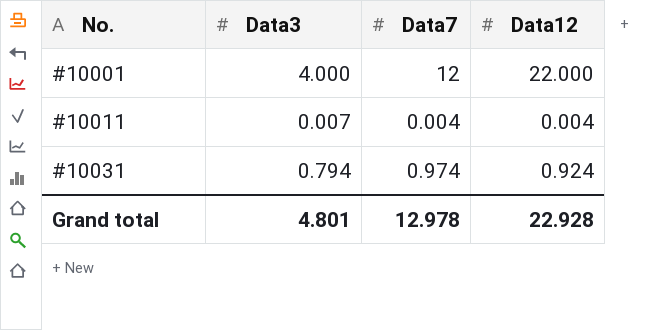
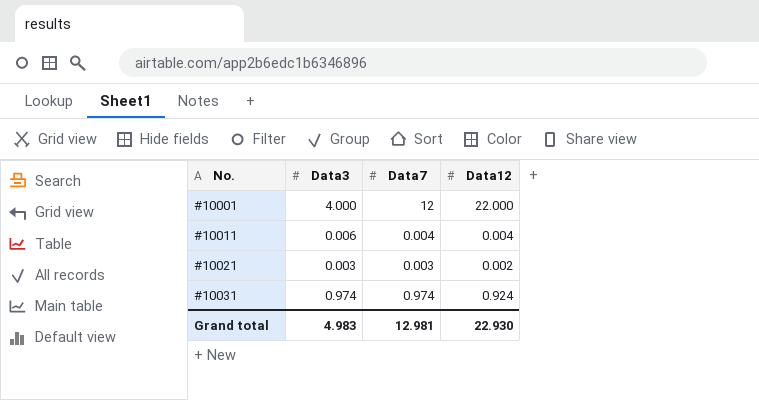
#10011 | Data3: 0.007 -> 0.006
row #10021: none -> 0.003 | 0.003 | 0.002
#10031 | Data3: 0.794 -> 0.974
Grand total | Data3: 4.801 -> 4.983
Grand total | Data7: 12.978 -> 12.981
Grand total | Data12: 22.928 -> 22.930

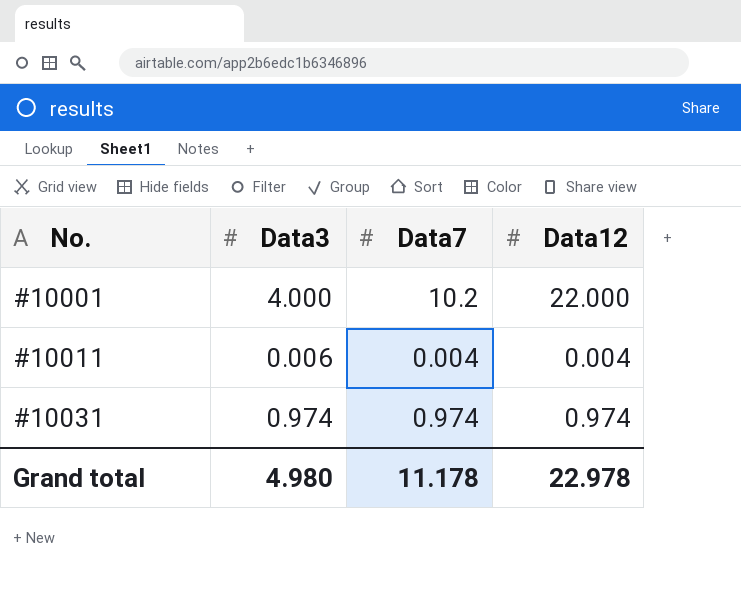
row #10021: 0.003 | 0.003 | 0.002 -> none
#10001 | Data7: 12 -> 10.2
#10031 | Data12: 0.924 -> 0.974
Grand total | Data3: 4.983 -> 4.980
Grand total | Data7: 12.981 -> 11.178
Grand total | Data12: 22.930 -> 22.978

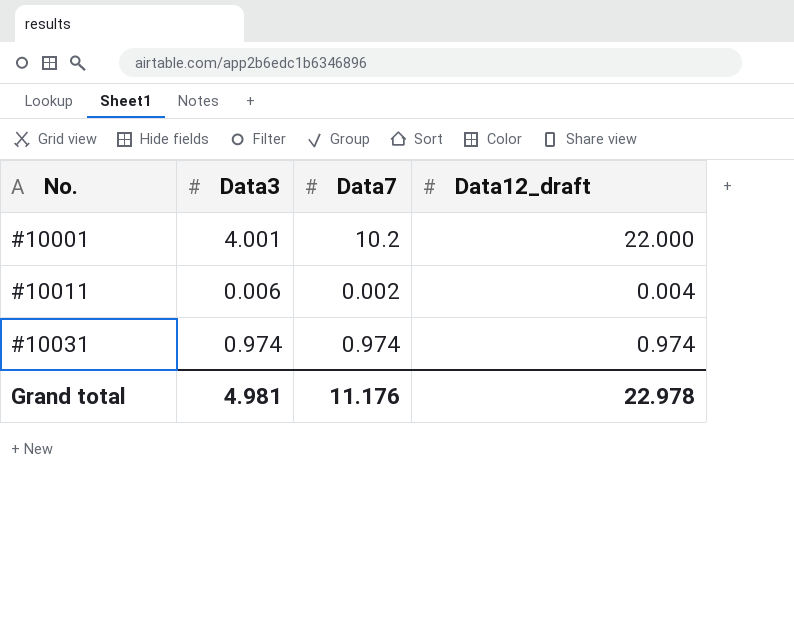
column name: Data12 -> Data12_draft
#10001 | Data3: 4.000 -> 4.001
#10011 | Data7: 0.004 -> 0.002
Grand total | Data3: 4.980 -> 4.981
Grand total | Data7: 11.178 -> 11.176

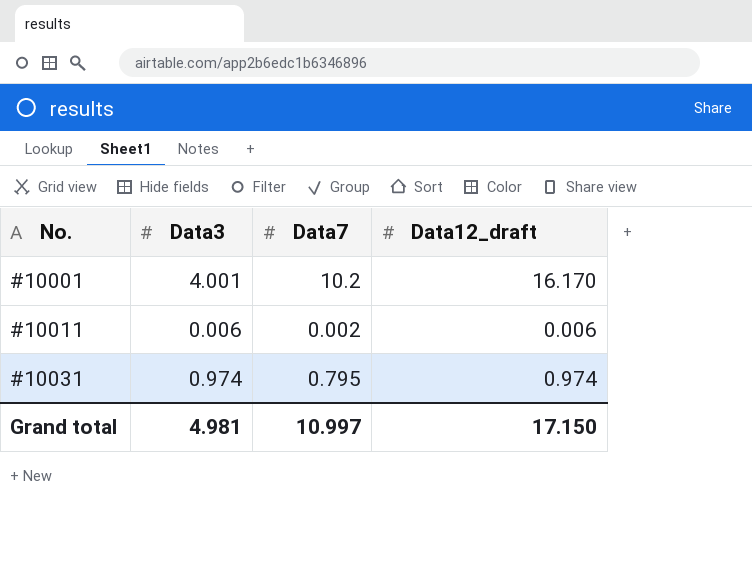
#10001 | Data12_draft: 22.000 -> 16.170
#10011 | Data12_draft: 0.004 -> 0.006
#10031 | Data7: 0.974 -> 0.795
Grand total | Data7: 11.176 -> 10.997
Grand total | Data12_draft: 22.978 -> 17.150

